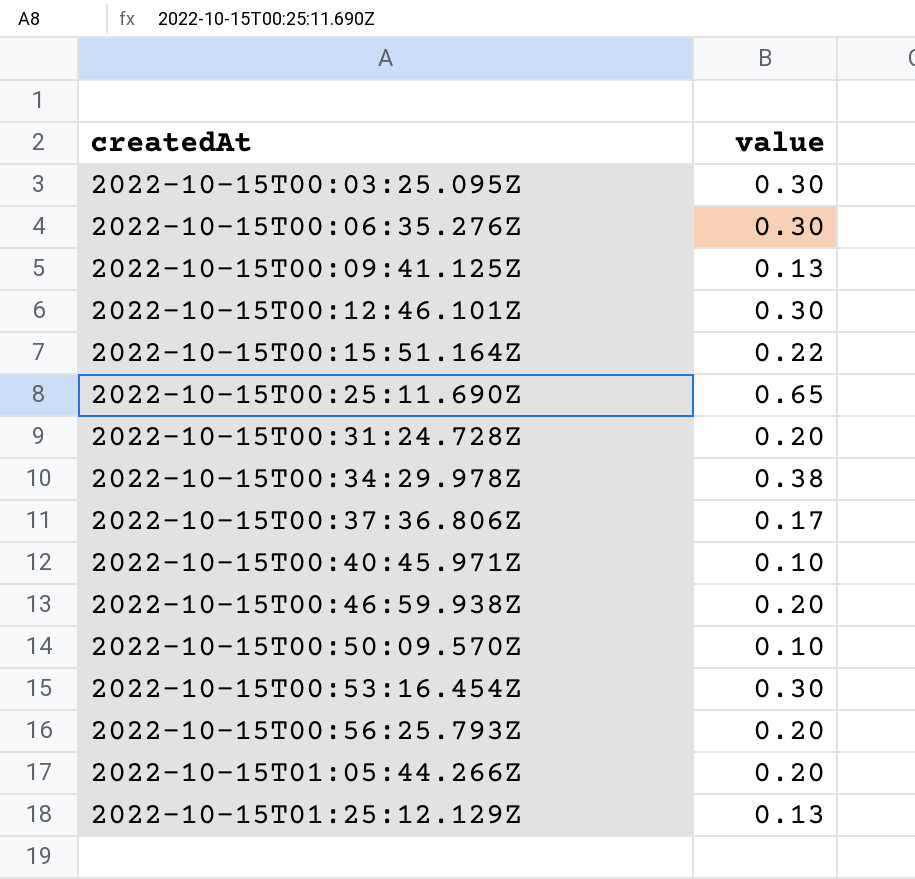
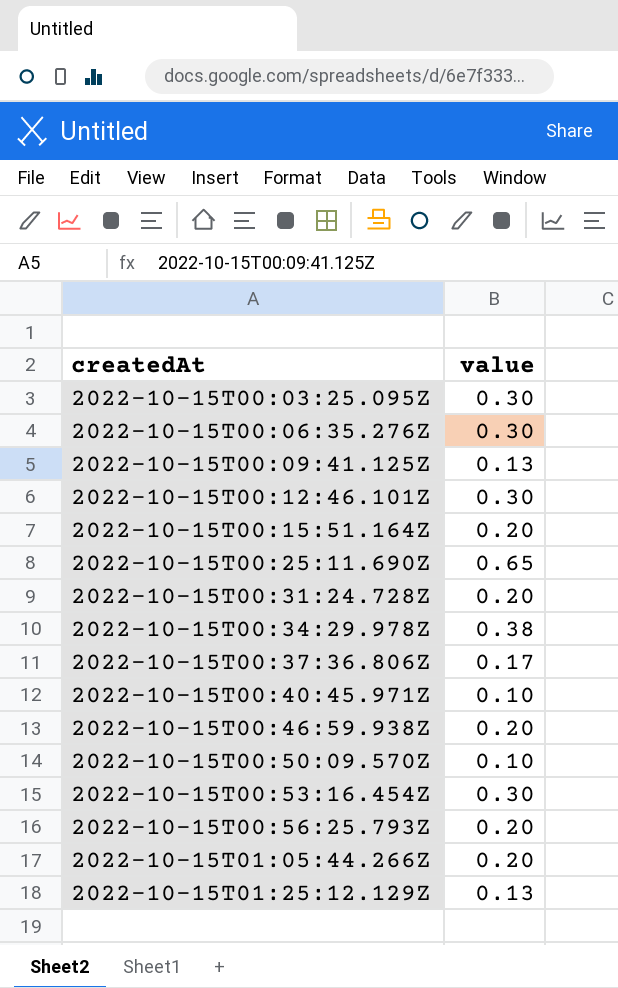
2022-10-15T00:15:51.164Z | value: 0.22 -> 0.20

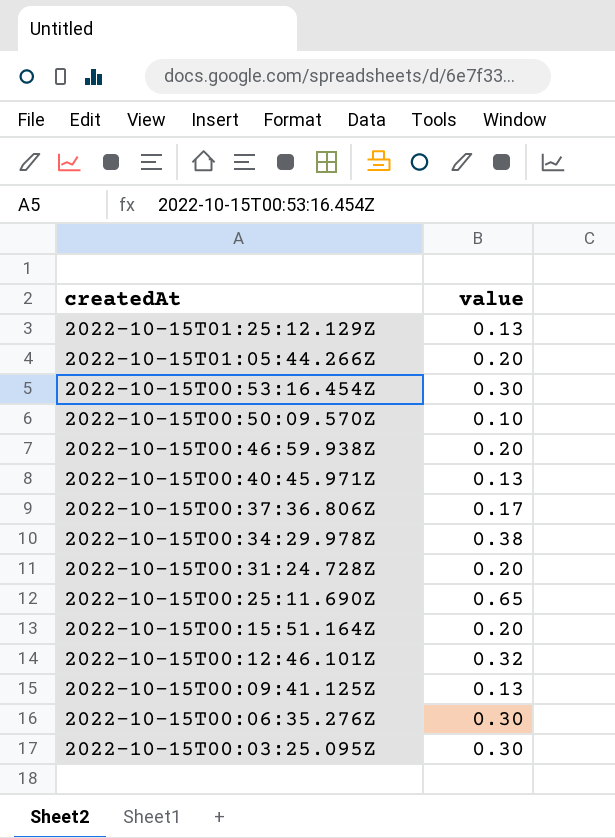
row order: createdAt ascending -> createdAt descending
row 2022-10-15T00:56:25.793Z: 0.20 -> none
2022-10-15T00:40:45.971Z | value: 0.10 -> 0.13
2022-10-15T00:12:46.101Z | value: 0.30 -> 0.32

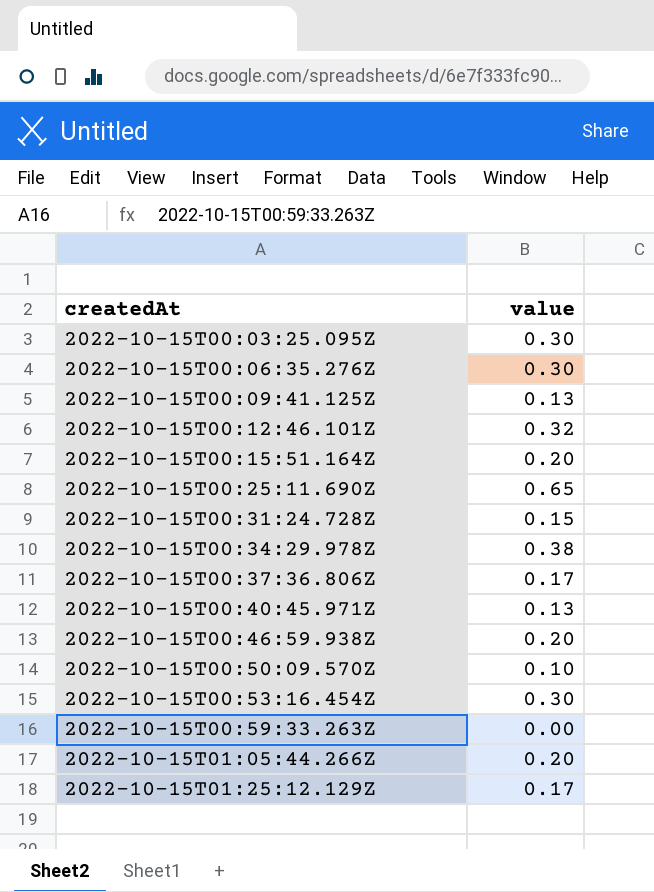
row order: createdAt descending -> createdAt ascending
2022-10-15T00:31:24.728Z | value: 0.20 -> 0.15
row 2022-10-15T00:59:33.263Z: none -> 0.00
2022-10-15T01:25:12.129Z | value: 0.13 -> 0.17

